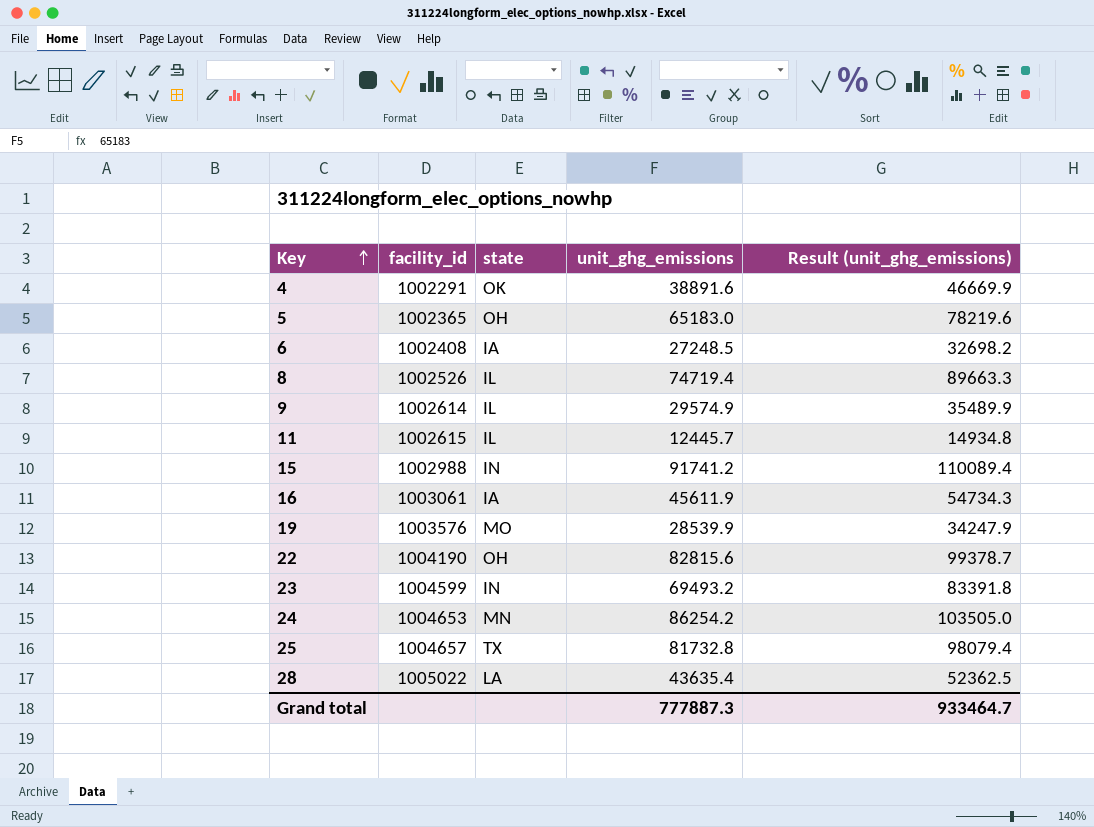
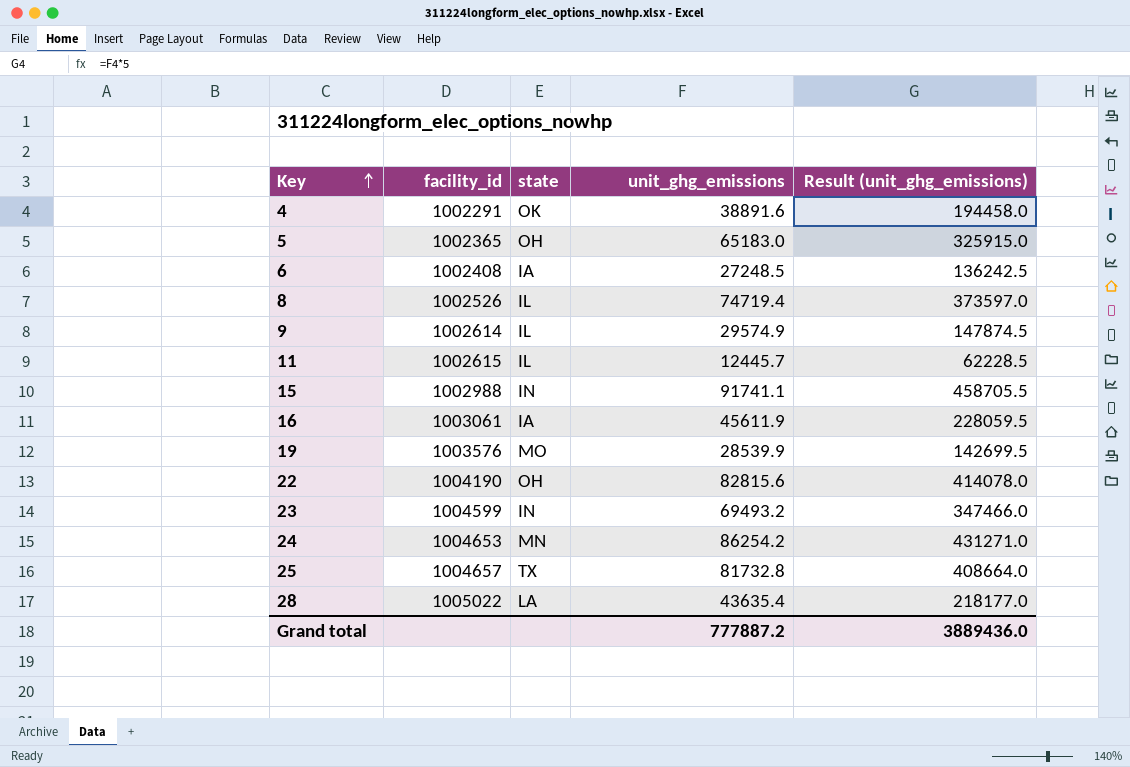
column Result (unit_ghg_emissions) | formula: [unit_ghg_emissions] * 1.2 -> [unit_ghg_emissions] * 5
15 | unit_ghg_emissions: 91741.2 -> 91741.1
Grand total | unit_ghg_emissions: 777887.3 -> 777887.2
Grand total | Result (unit_ghg_emissions): 933464.7 -> 3889436.0

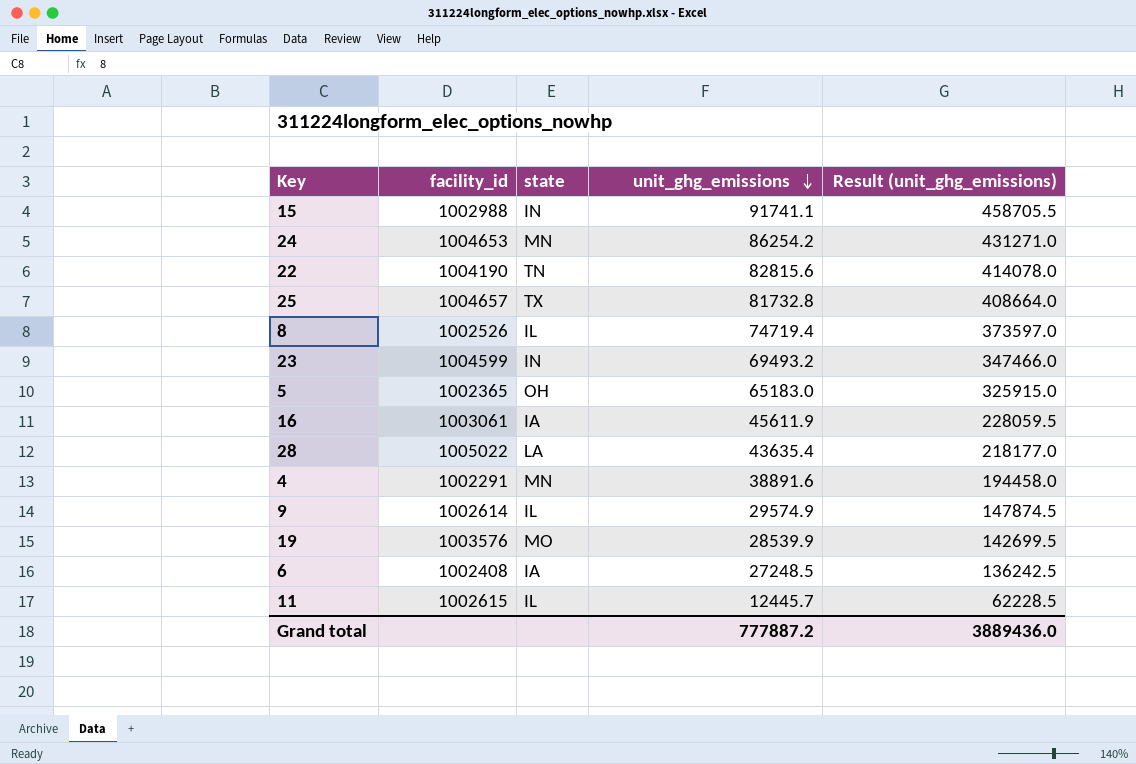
row order: Key ascending -> unit_ghg_emissions descending
22 | state: OH -> TN
4 | state: OK -> MN

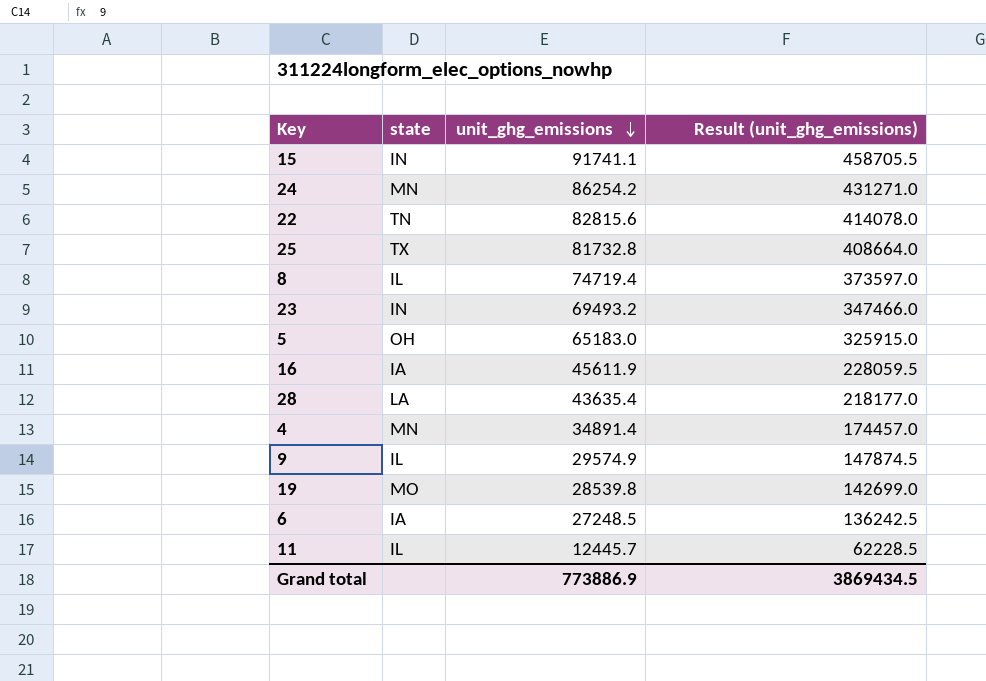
column facility_id | position: 2 -> none
4 | unit_ghg_emissions: 38891.6 -> 34891.4
4 | Result (unit_ghg_emissions): 194458.0 -> 174457.0
19 | unit_ghg_emissions: 28539.9 -> 28539.8
19 | Result (unit_ghg_emissions): 142699.5 -> 142699.0
Grand total | unit_ghg_emissions: 777887.2 -> 773886.9
Grand total | Result (unit_ghg_emissions): 3889436.0 -> 3869434.5

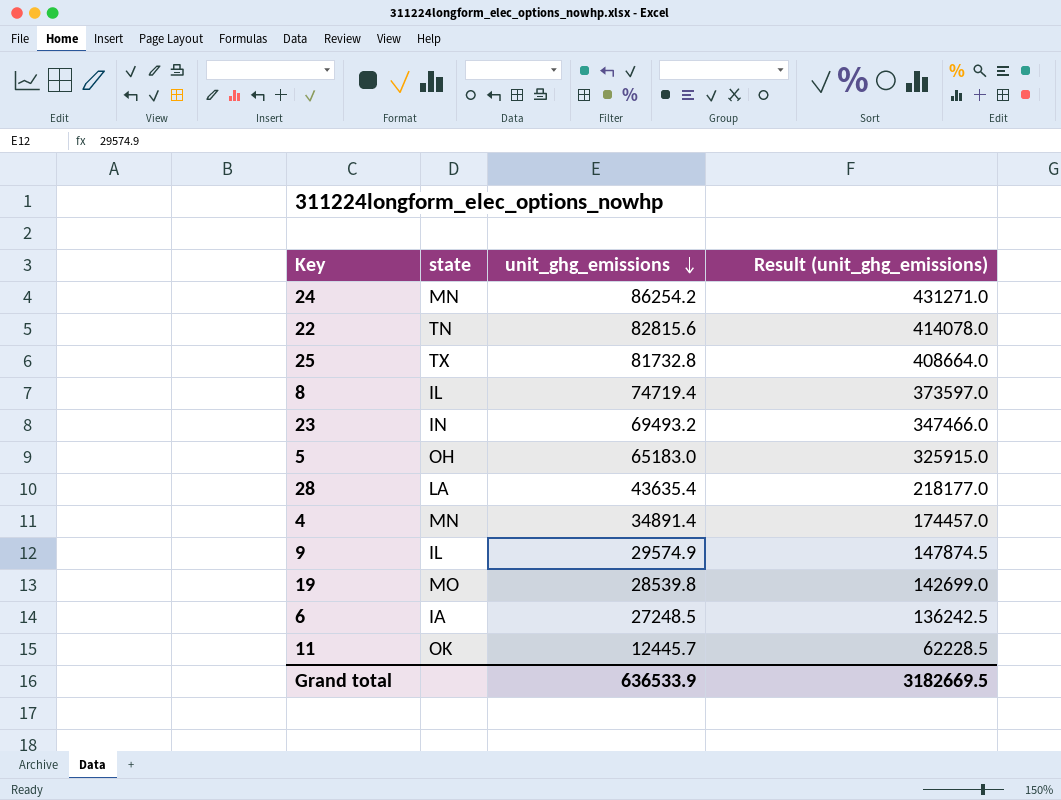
row 15: IN | 91741.1 | 458705.5 -> none
row 16: IA | 45611.9 | 228059.5 -> none
11 | state: IL -> OK
Grand total | unit_ghg_emissions: 773886.9 -> 636533.9
Grand total | Result (unit_ghg_emissions): 3869434.5 -> 3182669.5

